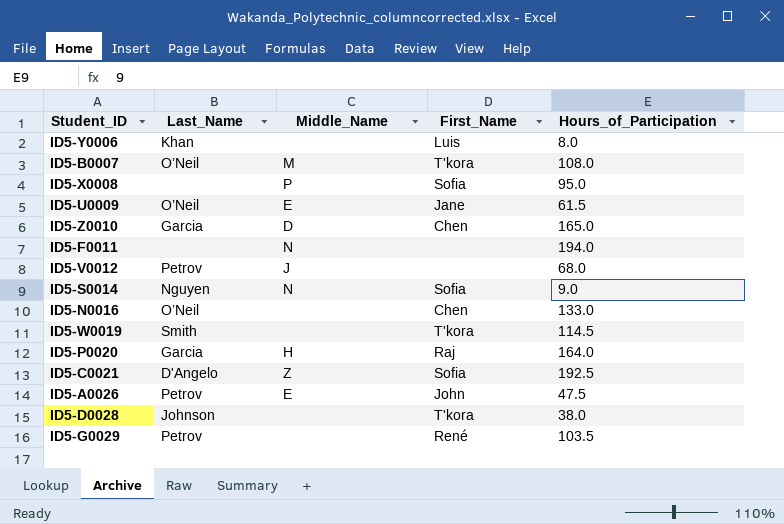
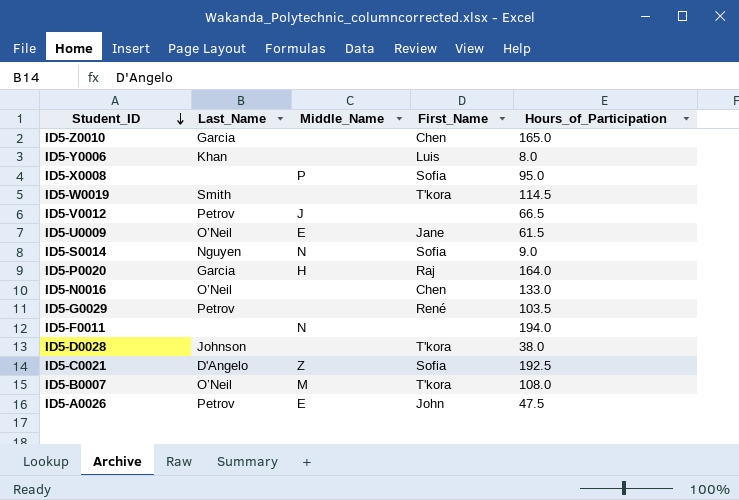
row order: none -> Student_ID descending
ID5-Z0010 | Middle_Name: D -> none
ID5-V0012 | Hours_of_Participation: 68.0 -> 66.5

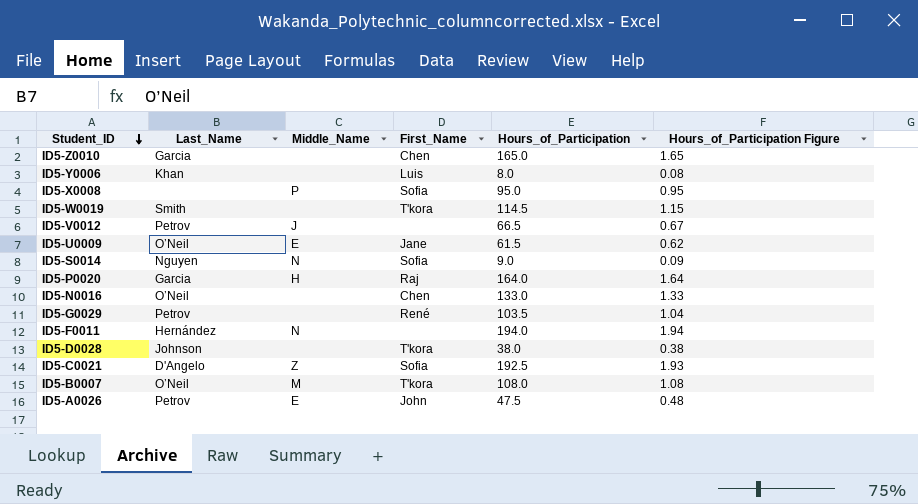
column Hours_of_Participation Figure | formula: none -> [Hours_of_Participation] * 0.01
ID5-F0011 | Last_Name: none -> Hernández

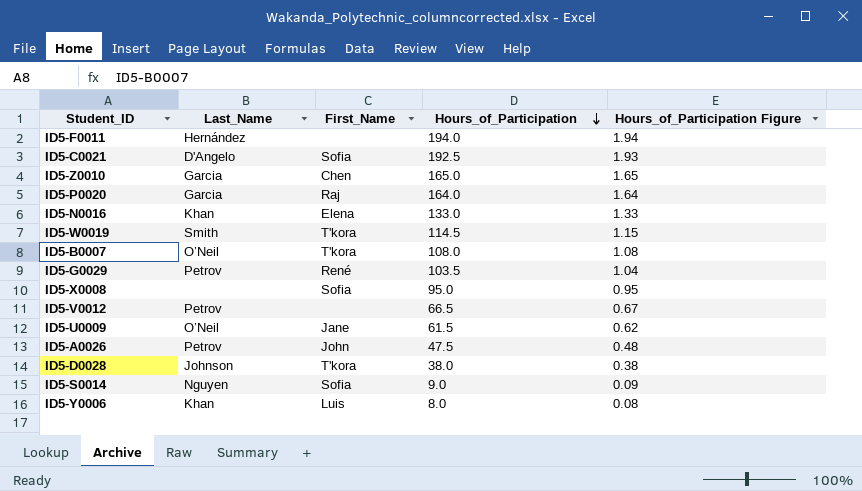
row order: Student_ID descending -> Hours_of_Participation descending
column Middle_Name | position: 3 -> none
ID5-N0016 | Last_Name: O’Neil -> Khan
ID5-N0016 | First_Name: Chen -> Elena

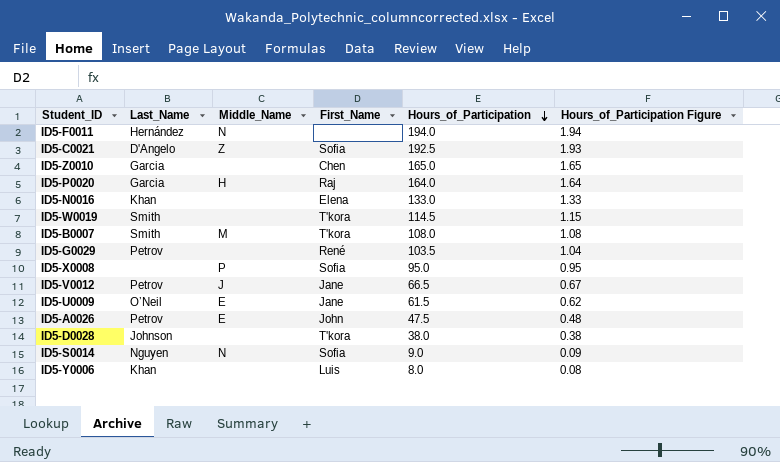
column Middle_Name | position: none -> 3
ID5-B0007 | Last_Name: O’Neil -> Smith
ID5-V0012 | First_Name: none -> Jane

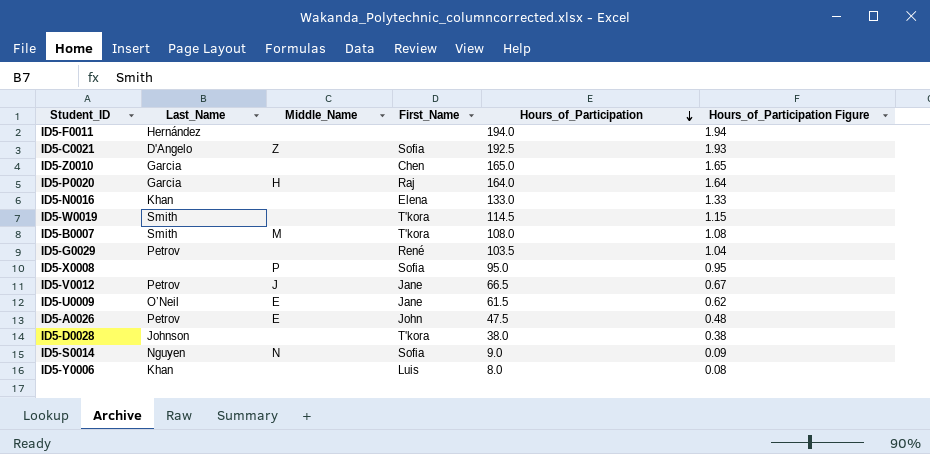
ID5-F0011 | Middle_Name: N -> none

